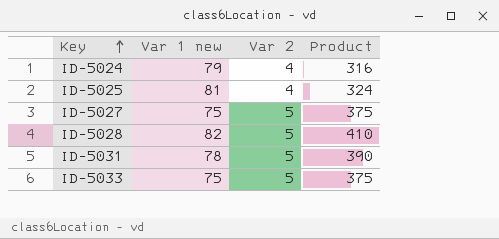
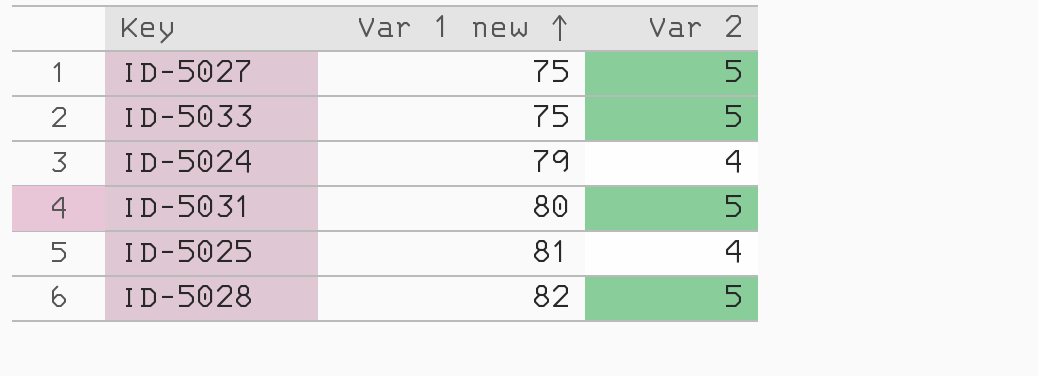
row order: Key ascending -> Var 1 new ascending
column Product | formula: [Var 1 new] * [Var 2] -> none
ID-5031 | Var 1 new: 78 -> 80

